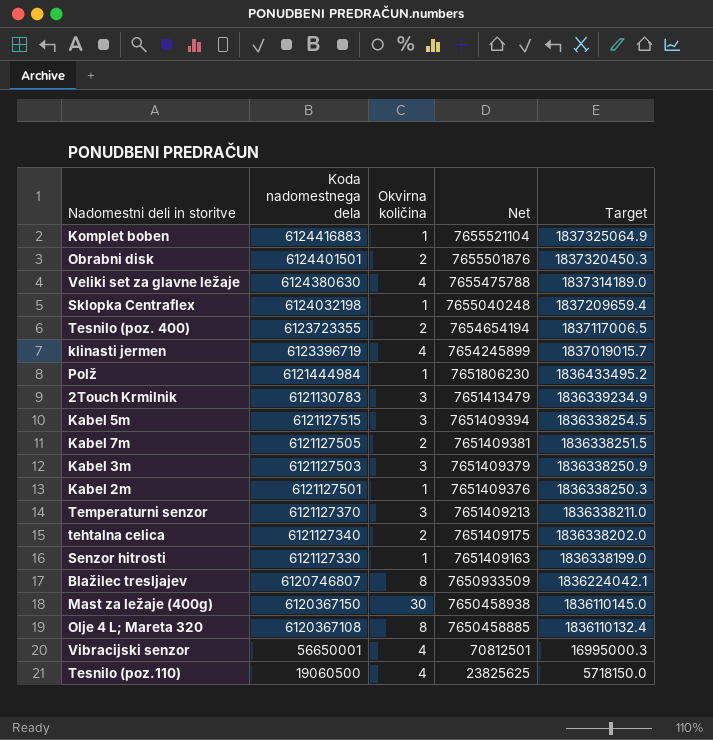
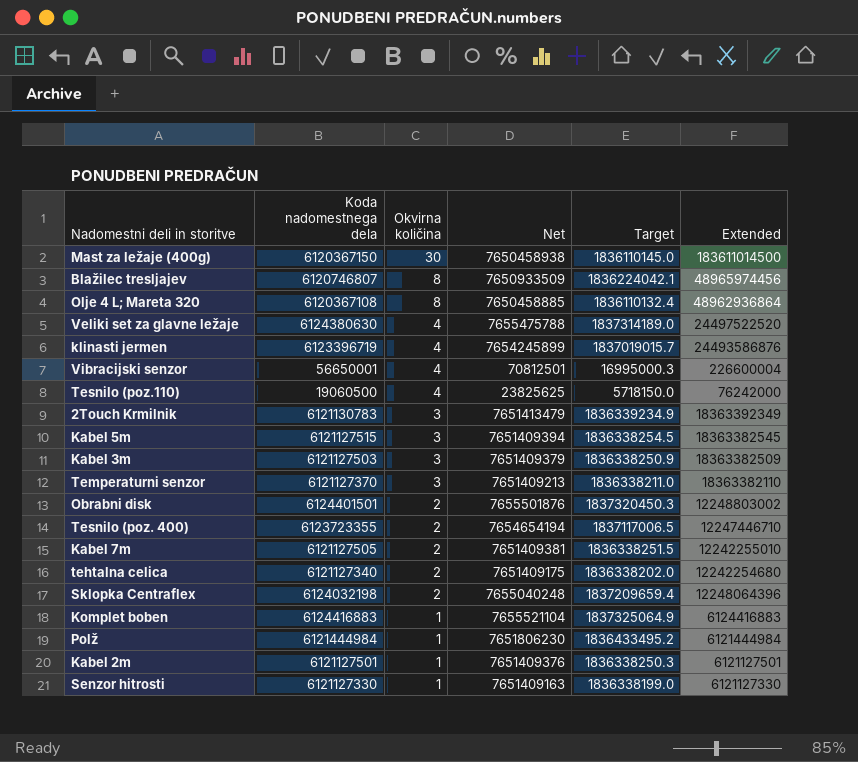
row order: Koda nadomestnega dela descending -> Okvirna količina descending
column Extended | formula: none -> [Koda nadomestnega dela] * [Okvirna količina]
Sklopka Centraflex | Okvirna količina: 1 -> 2

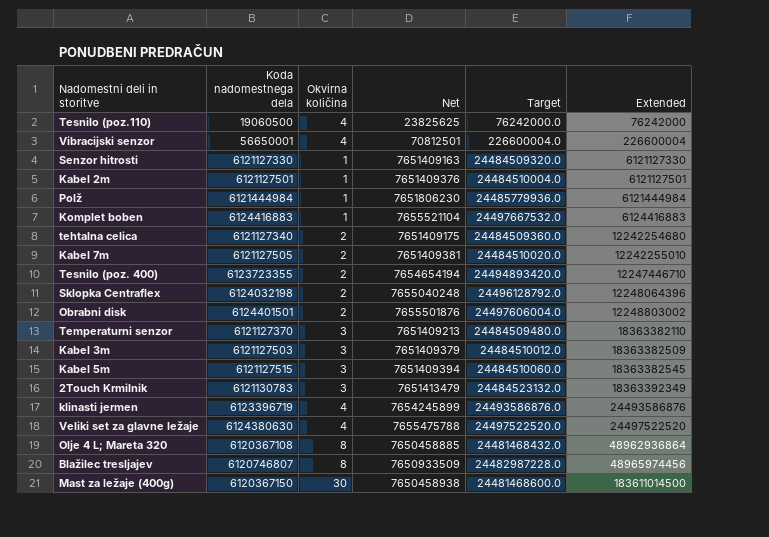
row order: Okvirna količina descending -> Extended ascending
column Target | formula: [Koda nadomestnega dela] * 0.3 -> [Koda nadomestnega dela] * 4

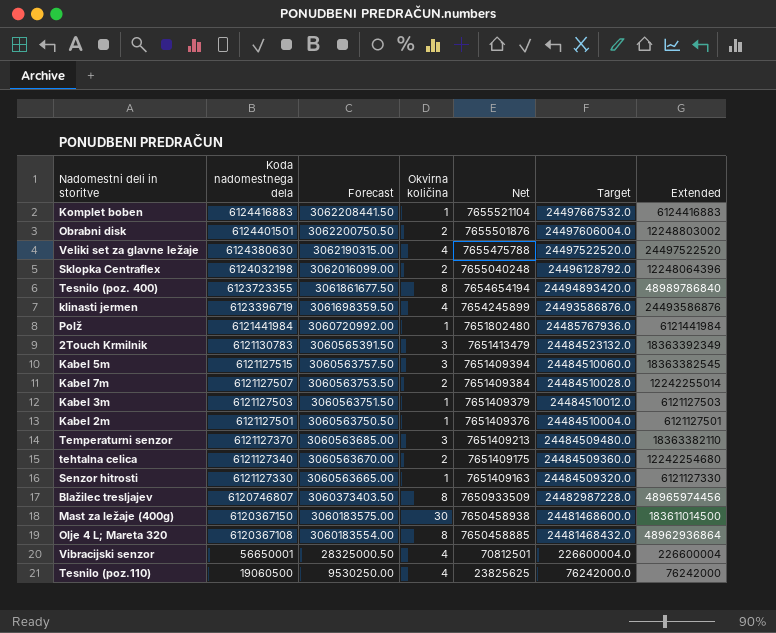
row order: Extended ascending -> Koda nadomestnega dela descending
column Forecast | formula: none -> [Koda nadomestnega dela] * 0.5
Tesnilo (poz. 400) | Okvirna količina: 2 -> 8
Tesnilo (poz. 400) | Extended: 12247446710 -> 48989786840
Polž | Koda nadomestnega dela: 6121444984 -> 6121441984
Polž | Net: 7651806230 -> 7651802480
Polž | Target: 24485779936.0 -> 24485767936.0
Polž | Extended: 6121444984 -> 6121441984
Kabel 7m | Koda nadomestnega dela: 6121127505 -> 6121127507
Kabel 7m | Net: 7651409381 -> 7651409384
Kabel 7m | Target: 24484510020.0 -> 24484510028.0
Kabel 7m | Extended: 12242255010 -> 12242255014
Kabel 3m | Okvirna količina: 3 -> 1
Kabel 3m | Extended: 18363382509 -> 6121127503

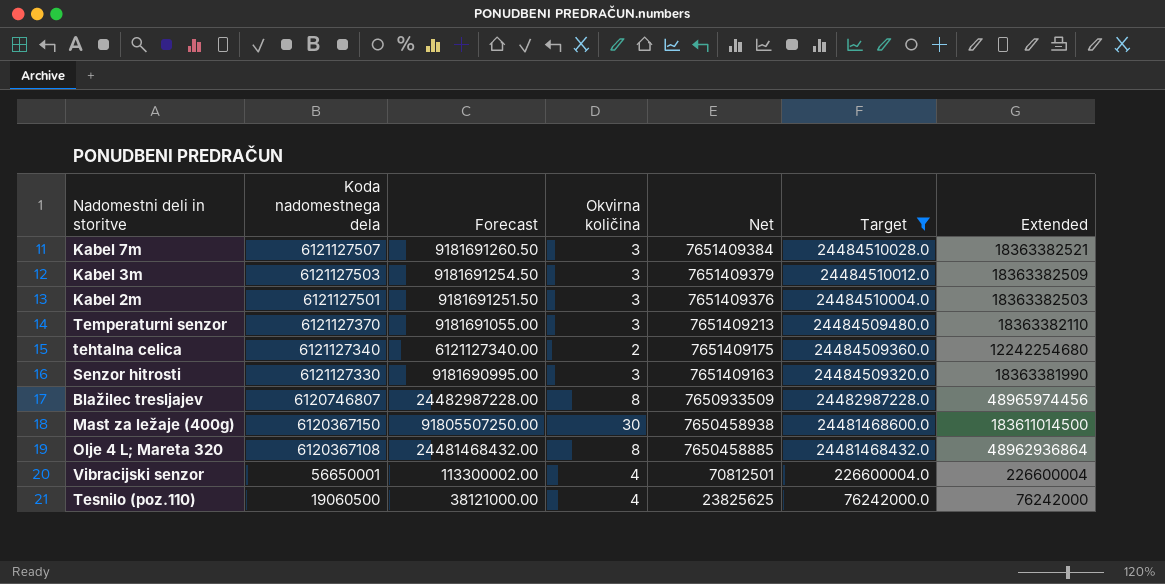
filter: none -> Target <= 24484510028.0
column Forecast | formula: [Koda nadomestnega dela] * 0.5 -> [Extended] * 0.5
Kabel 7m | Okvirna količina: 2 -> 3
Kabel 7m | Extended: 12242255014 -> 18363382521
Kabel 3m | Okvirna količina: 1 -> 3
Kabel 3m | Extended: 6121127503 -> 18363382509
Kabel 2m | Okvirna količina: 1 -> 3
Kabel 2m | Extended: 6121127501 -> 18363382503
Senzor hitrosti | Okvirna količina: 1 -> 3
Senzor hitrosti | Extended: 6121127330 -> 18363381990

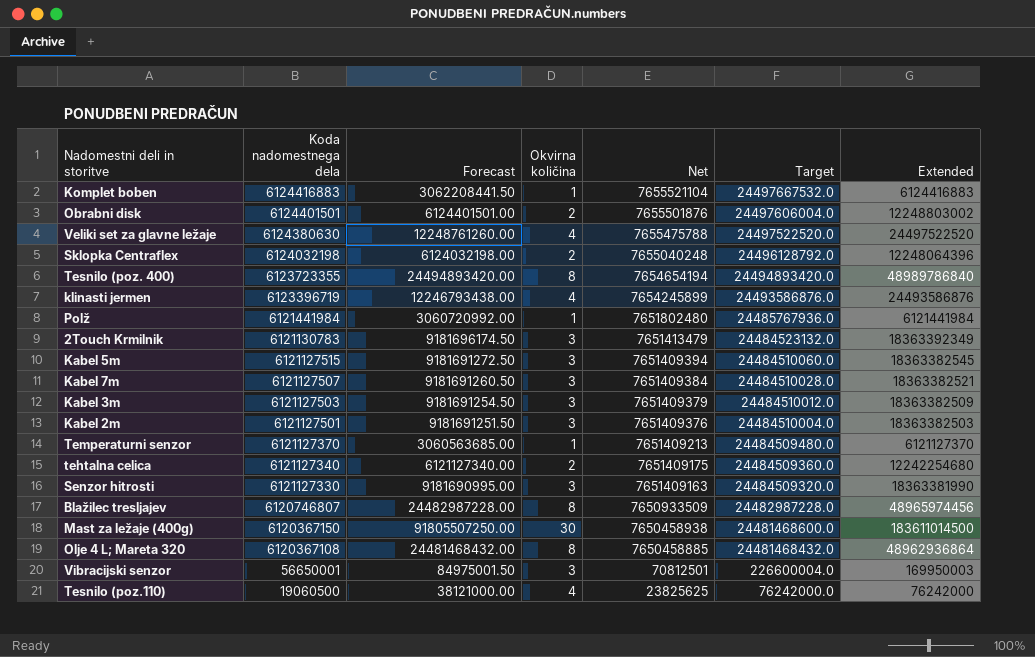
filter: Target <= 24484510028.0 -> none
Temperaturni senzor | Forecast: 9181691055.00 -> 3060563685.00
Temperaturni senzor | Okvirna količina: 3 -> 1
Temperaturni senzor | Extended: 18363382110 -> 6121127370
Vibracijski senzor | Forecast: 113300002.00 -> 84975001.50
Vibracijski senzor | Okvirna količina: 4 -> 3
Vibracijski senzor | Extended: 226600004 -> 169950003

